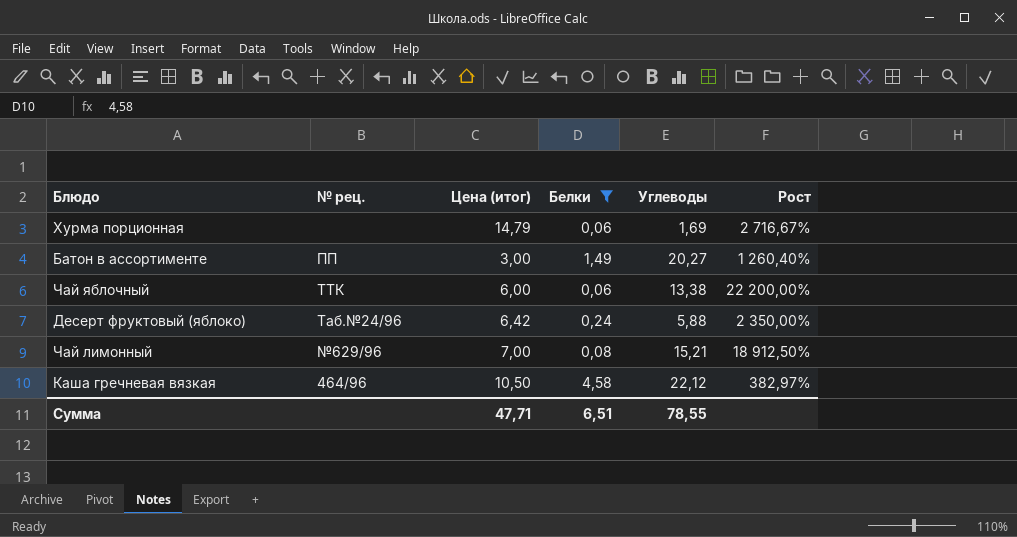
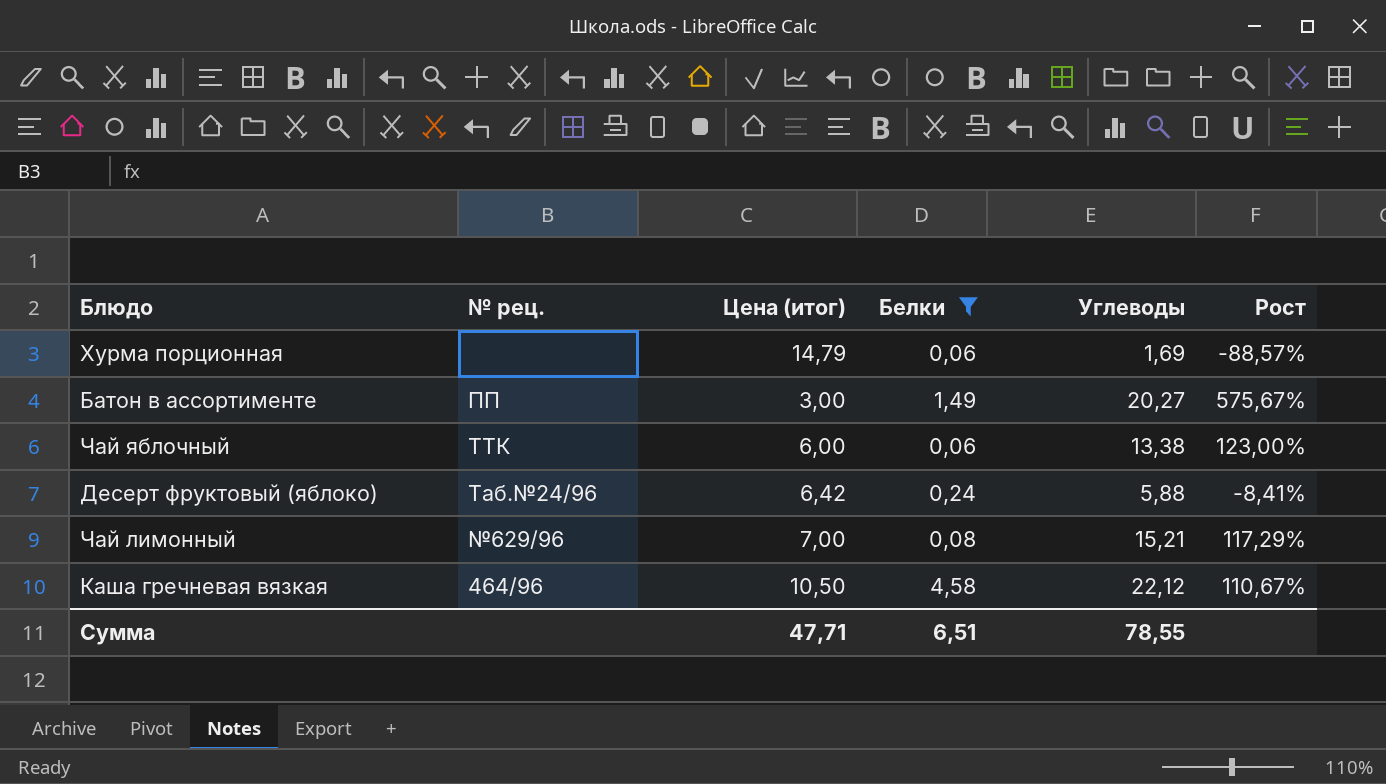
column Рост | formula: ([Углеводы] - [Белки]) / [Белки] -> ([Углеводы] - [Цена (итог)]) / [Цена (итог)]

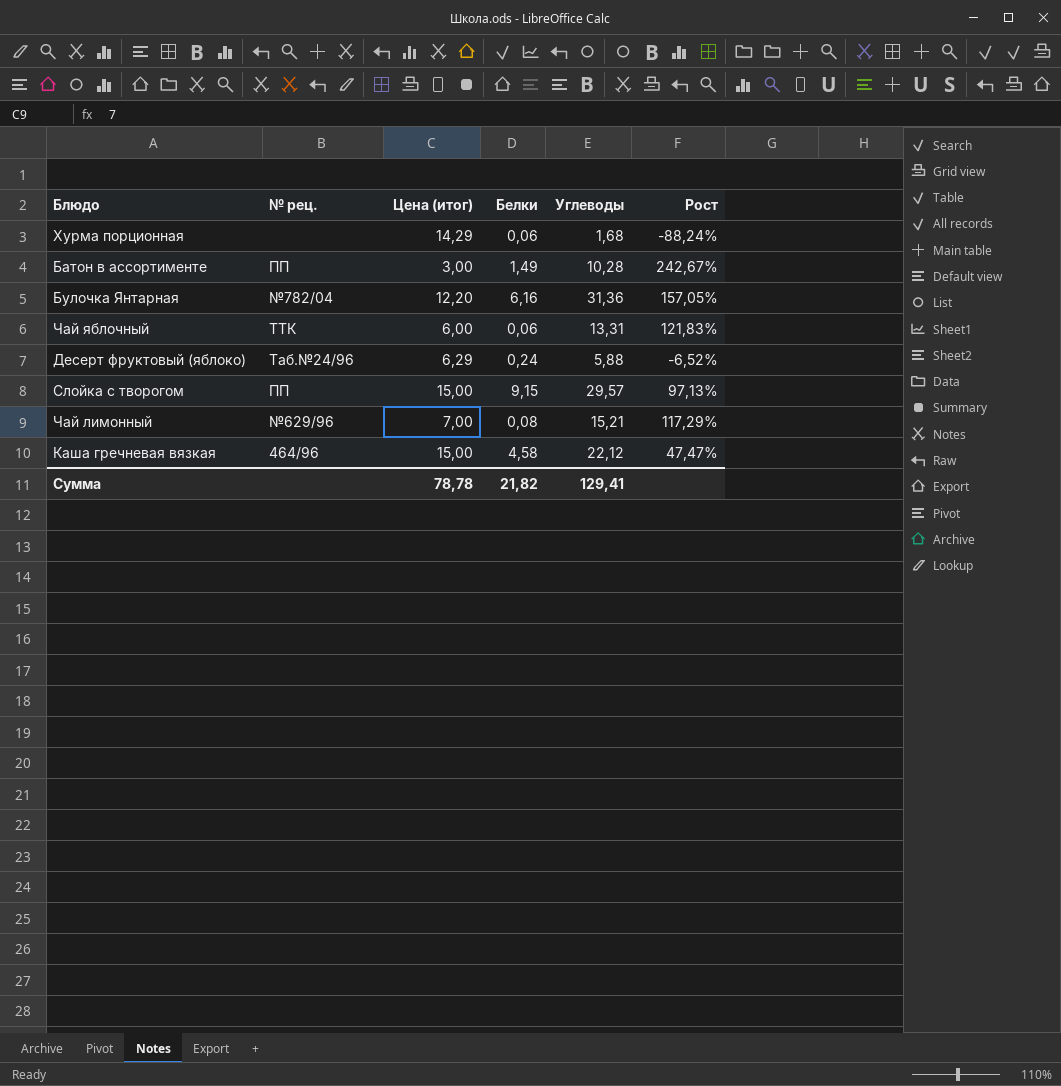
filter: Белки <= 4,58 -> none
Хурма порционная | Цена (итог): 14,79 -> 14,29
Хурма порционная | Углеводы: 1,69 -> 1,68
Хурма порционная | Рост: -88,57% -> -88,24%
Батон в ассортименте | Углеводы: 20,27 -> 10,28
Батон в ассортименте | Рост: 575,67% -> 242,67%
Чай яблочный | Углеводы: 13,38 -> 13,31
Чай яблочный | Рост: 123,00% -> 121,83%
Десерт фруктовый (яблоко) | Цена (итог): 6,42 -> 6,29
Десерт фруктовый (яблоко) | Рост: -8,41% -> -6,52%
Каша гречневая вязкая | Цена (итог): 10,50 -> 15,00
Каша гречневая вязкая | Рост: 110,67% -> 47,47%
Сумма | Цена (итог): 47,71 -> 78,78
Сумма | Белки: 6,51 -> 21,82
Сумма | Углеводы: 78,55 -> 129,41

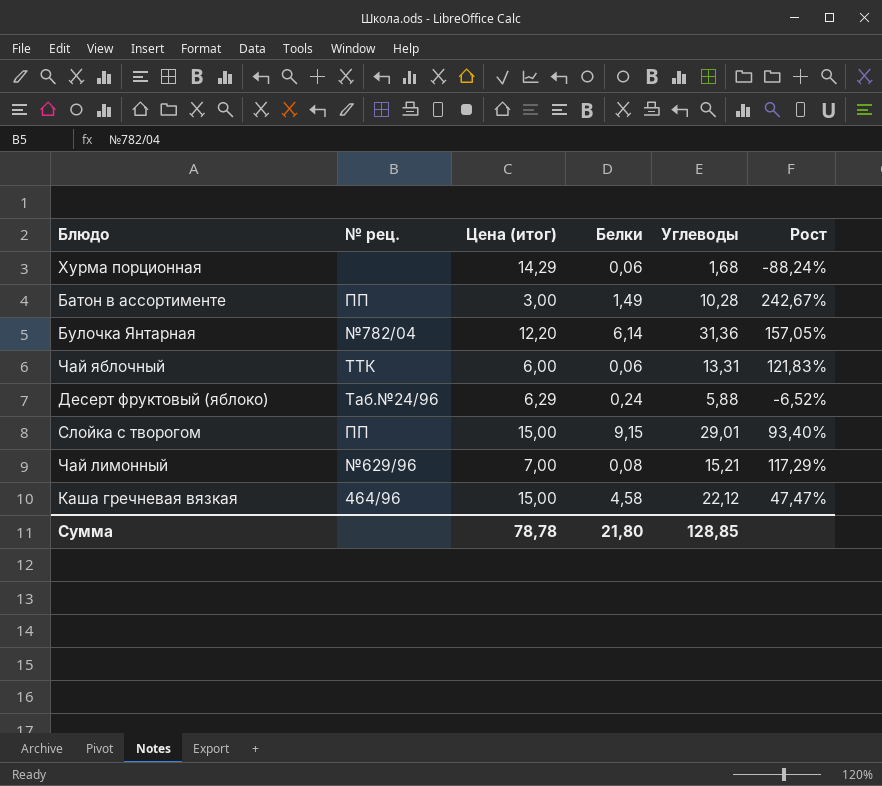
Булочка Янтарная | Белки: 6,16 -> 6,14
Слойка с творогом | Углеводы: 29,57 -> 29,01
Слойка с творогом | Рост: 97,13% -> 93,40%
Сумма | Белки: 21,82 -> 21,80
Сумма | Углеводы: 129,41 -> 128,85

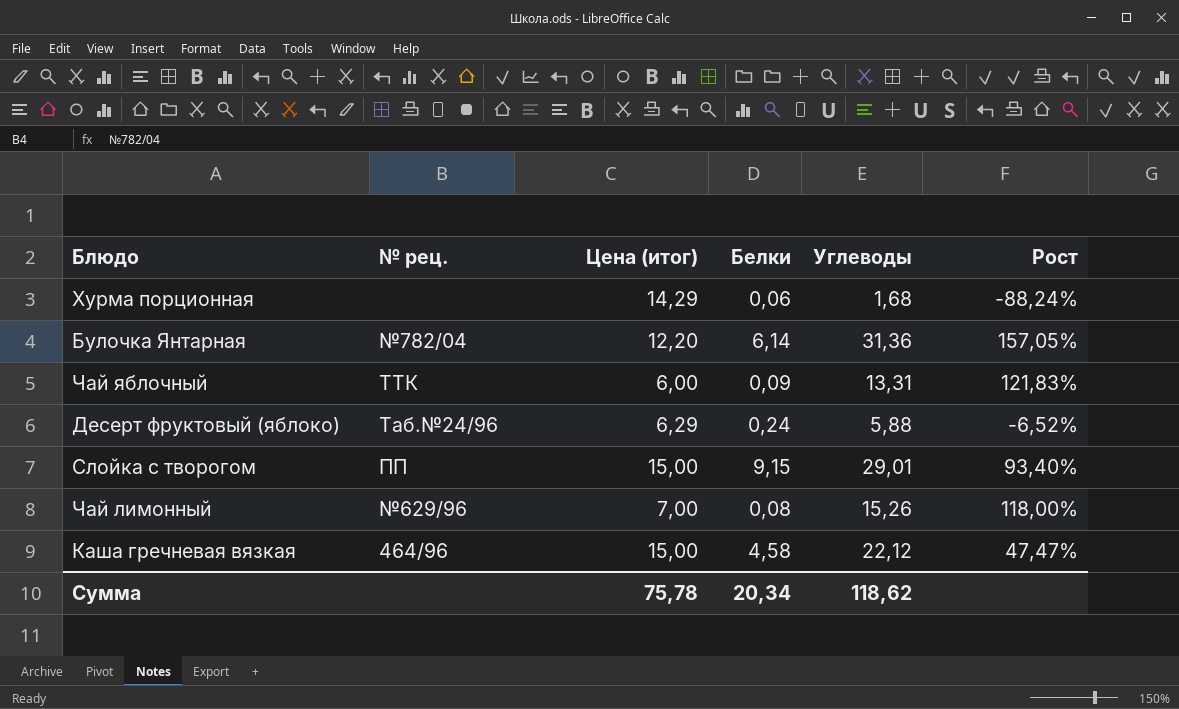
row Батон в ассортименте: ПП | 3,00 | 1,49 | 10,28 | 242,67% -> none
Чай яблочный | Белки: 0,06 -> 0,09
Чай лимонный | Углеводы: 15,21 -> 15,26
Чай лимонный | Рост: 117,29% -> 118,00%
Сумма | Цена (итог): 78,78 -> 75,78
Сумма | Белки: 21,80 -> 20,34
Сумма | Углеводы: 128,85 -> 118,62

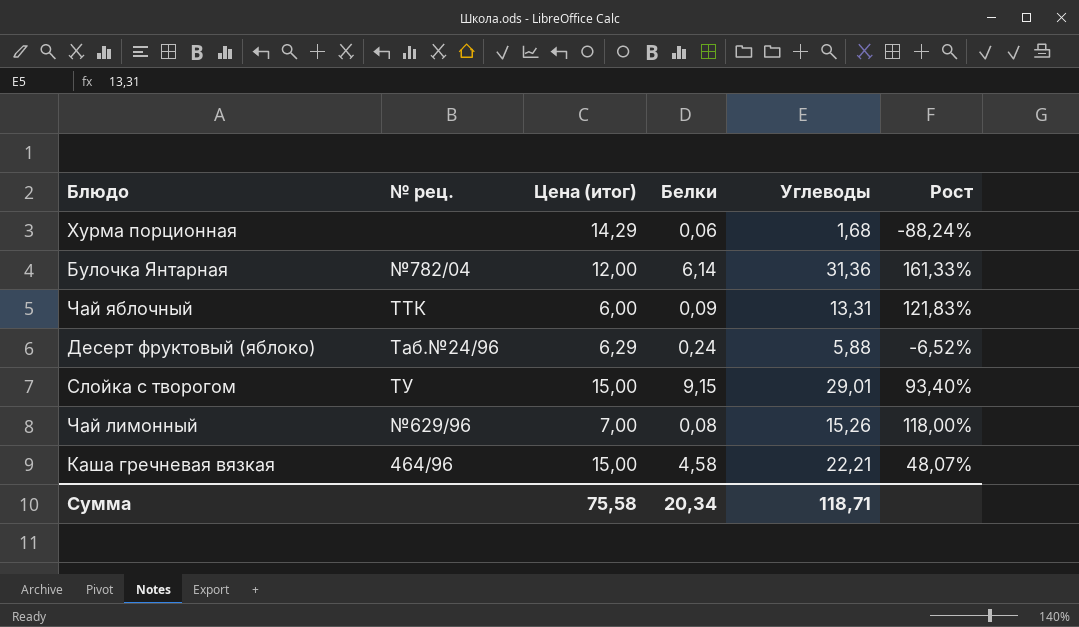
Булочка Янтарная | Цена (итог): 12,20 -> 12,00
Булочка Янтарная | Рост: 157,05% -> 161,33%
Слойка с творогом | № рец.: ПП -> ТУ
Каша гречневая вязкая | Углеводы: 22,12 -> 22,21
Каша гречневая вязкая | Рост: 47,47% -> 48,07%
Сумма | Цена (итог): 75,78 -> 75,58
Сумма | Углеводы: 118,62 -> 118,71

